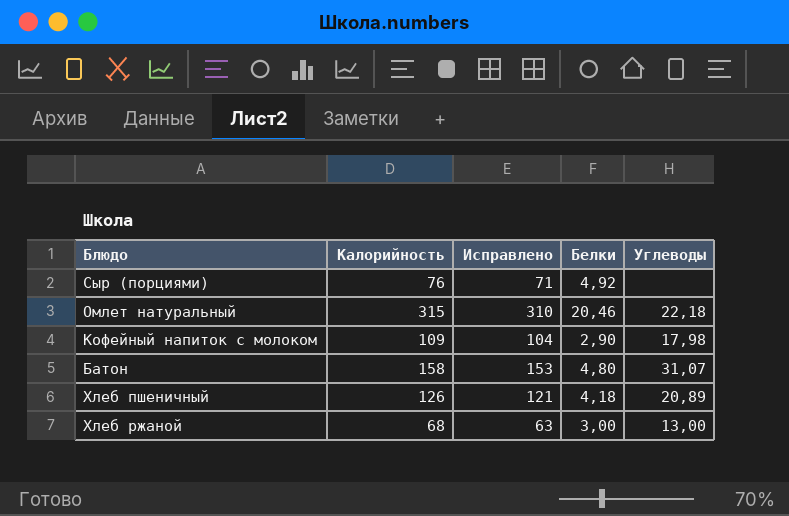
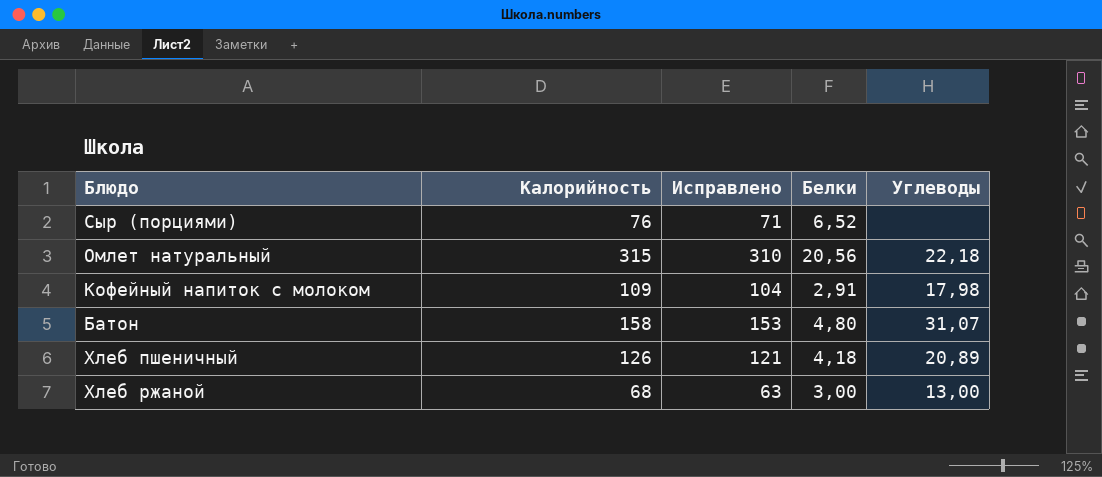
Сыр (порциями) | Белки: 4,92 -> 6,52
Омлет натуральный | Белки: 20,46 -> 20,56
Кофейный напиток с молоком | Белки: 2,90 -> 2,91

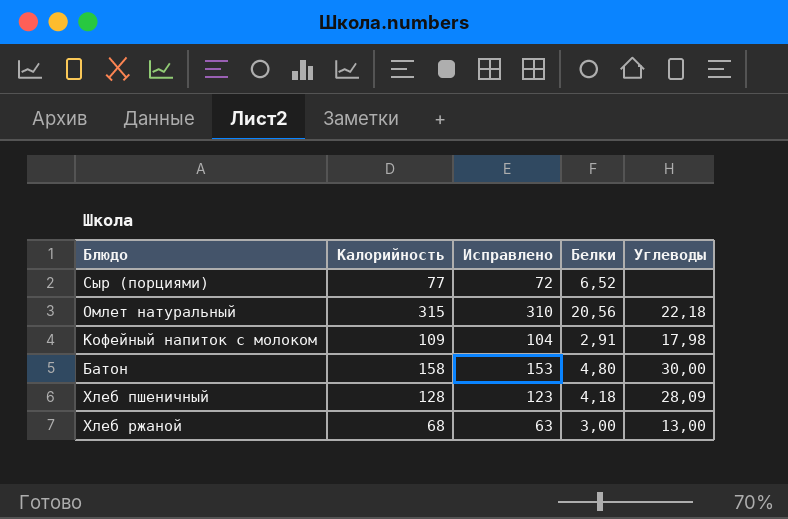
Сыр (порциями) | Калорийность: 76 -> 77
Сыр (порциями) | Исправлено: 71 -> 72
Батон | Углеводы: 31,07 -> 30,00
Хлеб пшеничный | Калорийность: 126 -> 128
Хлеб пшеничный | Исправлено: 121 -> 123
Хлеб пшеничный | Углеводы: 20,89 -> 28,09

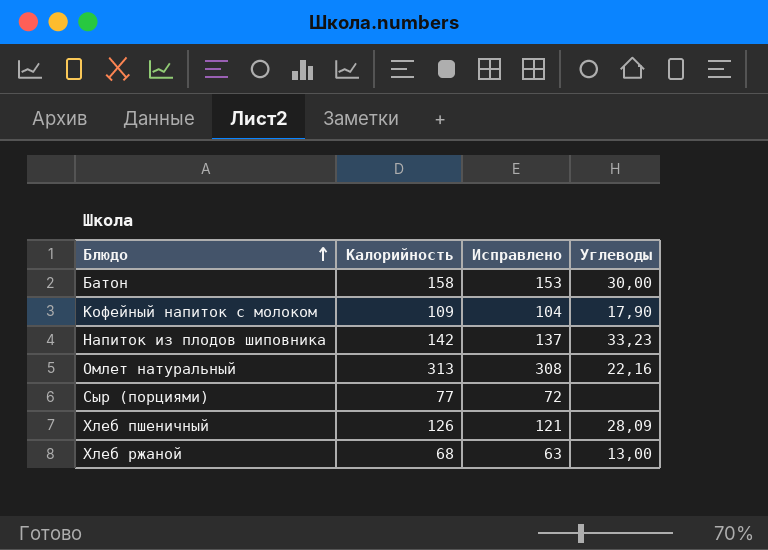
row order: none -> Блюдо ascending
column Белки | position: 4 -> none
Кофейный напиток с молоком | Углеводы: 17,98 -> 17,90
row Напиток из плодов шиповника: none -> 142 | 137 | 33,23
Омлет натуральный | Калорийность: 315 -> 313
Омлет натуральный | Исправлено: 310 -> 308
Омлет натуральный | Углеводы: 22,18 -> 22,16
Хлеб пшеничный | Калорийность: 128 -> 126
Хлеб пшеничный | Исправлено: 123 -> 121

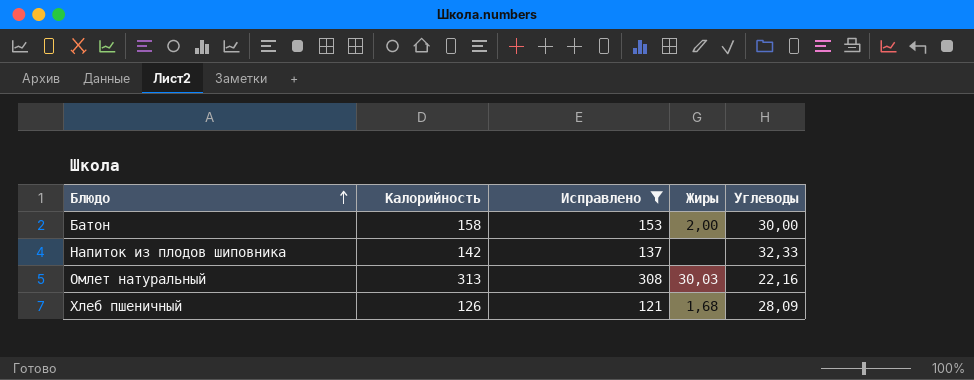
filter: none -> Исправлено >= 121
column Жиры | position: none -> 4
Напиток из плодов шиповника | Углеводы: 33,23 -> 32,33

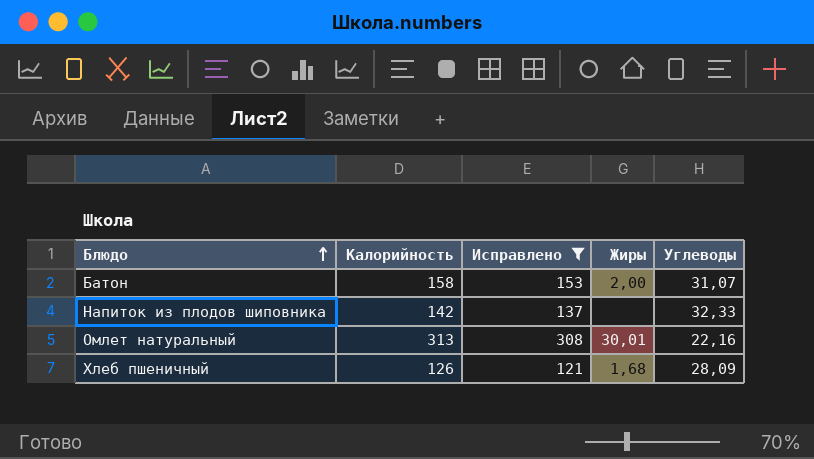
Батон | Углеводы: 30,00 -> 31,07
Омлет натуральный | Жиры: 30,03 -> 30,01

